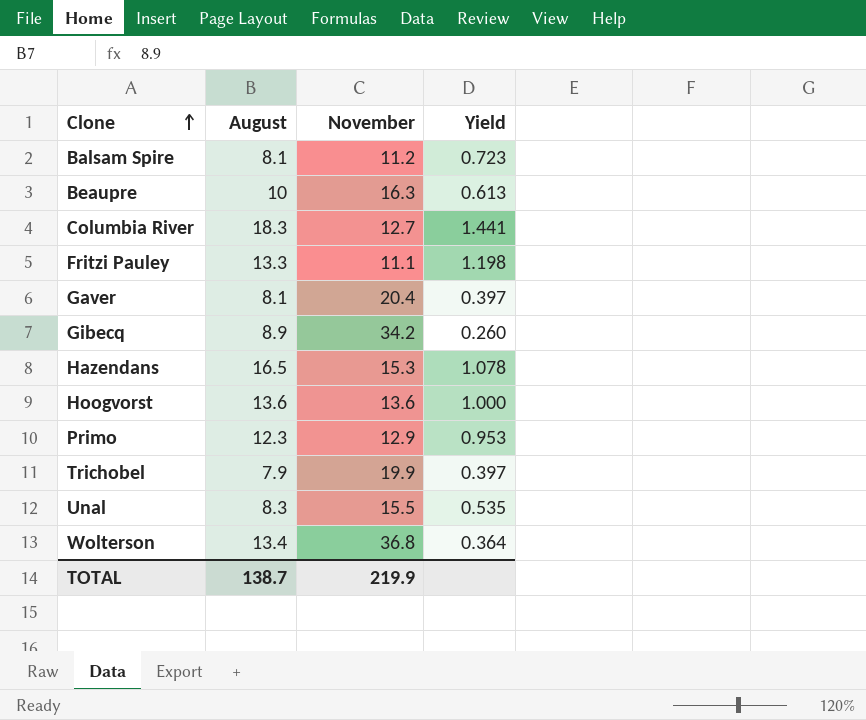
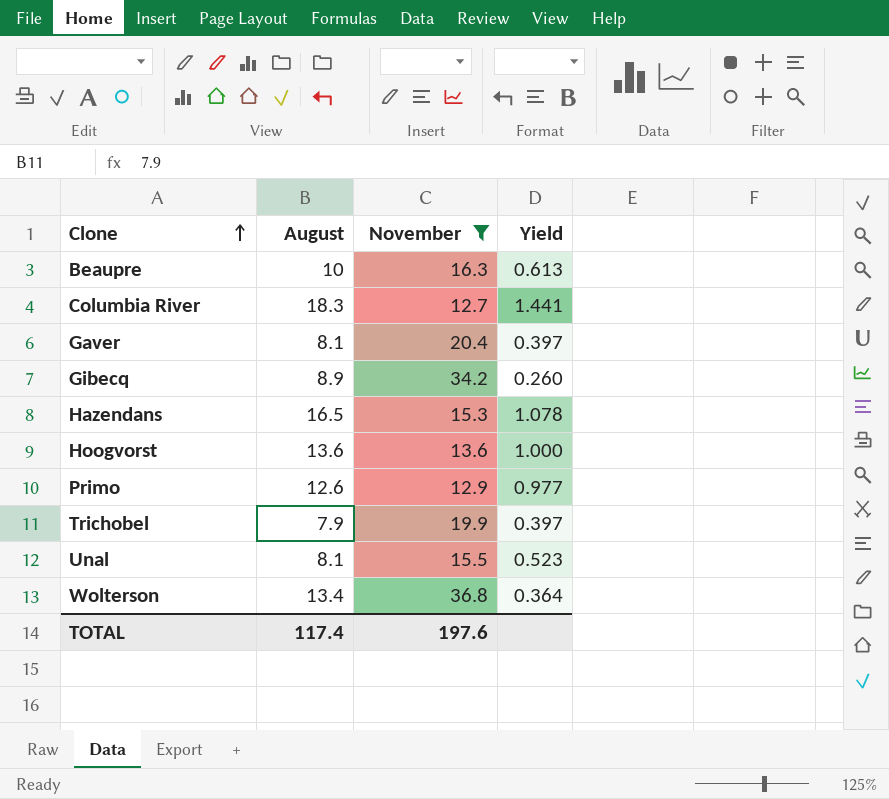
filter: none -> November >= 12.7
Primo | August: 12.3 -> 12.6
Primo | Yield: 0.953 -> 0.977
Unal | August: 8.3 -> 8.1
Unal | Yield: 0.535 -> 0.523
TOTAL | August: 138.7 -> 117.4
TOTAL | November: 219.9 -> 197.6

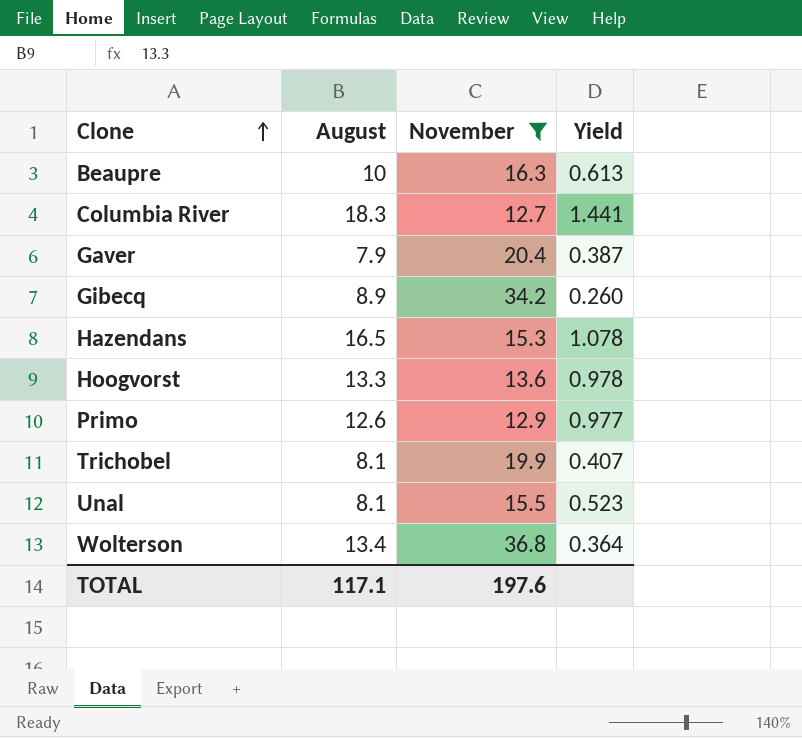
Gaver | August: 8.1 -> 7.9
Gaver | Yield: 0.397 -> 0.387
Hoogvorst | August: 13.6 -> 13.3
Hoogvorst | Yield: 1.000 -> 0.978
Trichobel | August: 7.9 -> 8.1
Trichobel | Yield: 0.397 -> 0.407
TOTAL | August: 117.4 -> 117.1

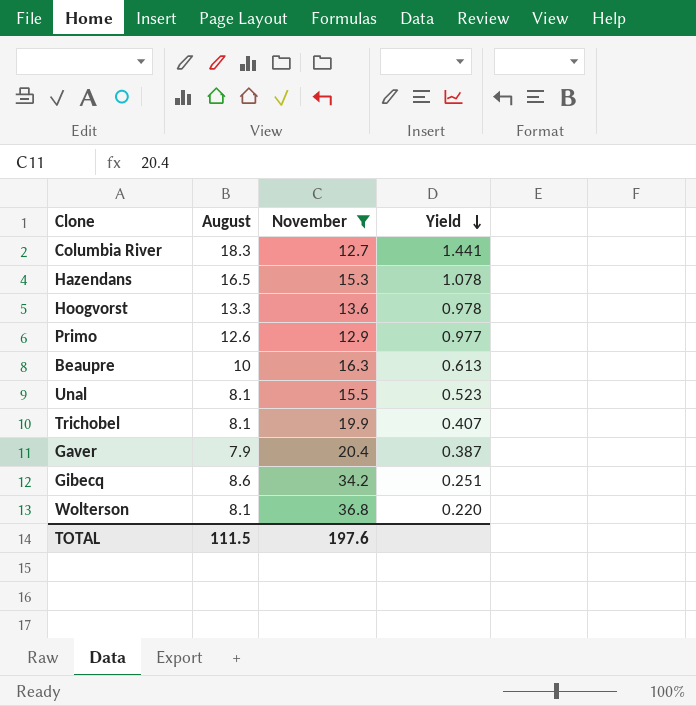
row order: Clone ascending -> Yield descending
Gibecq | August: 8.9 -> 8.6
Gibecq | Yield: 0.260 -> 0.251
Wolterson | August: 13.4 -> 8.1
Wolterson | Yield: 0.364 -> 0.220
TOTAL | August: 117.1 -> 111.5

